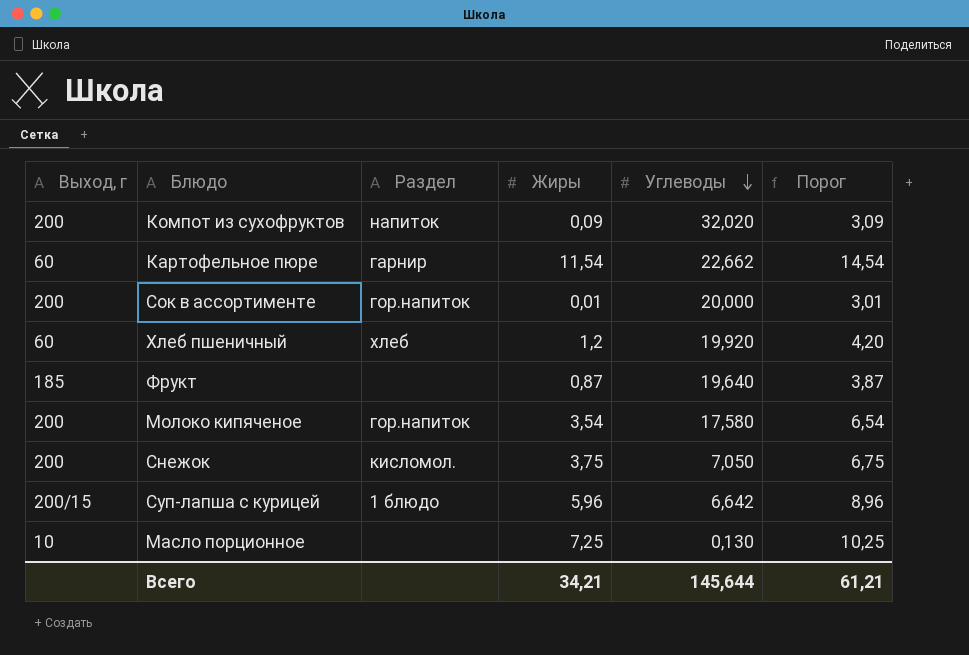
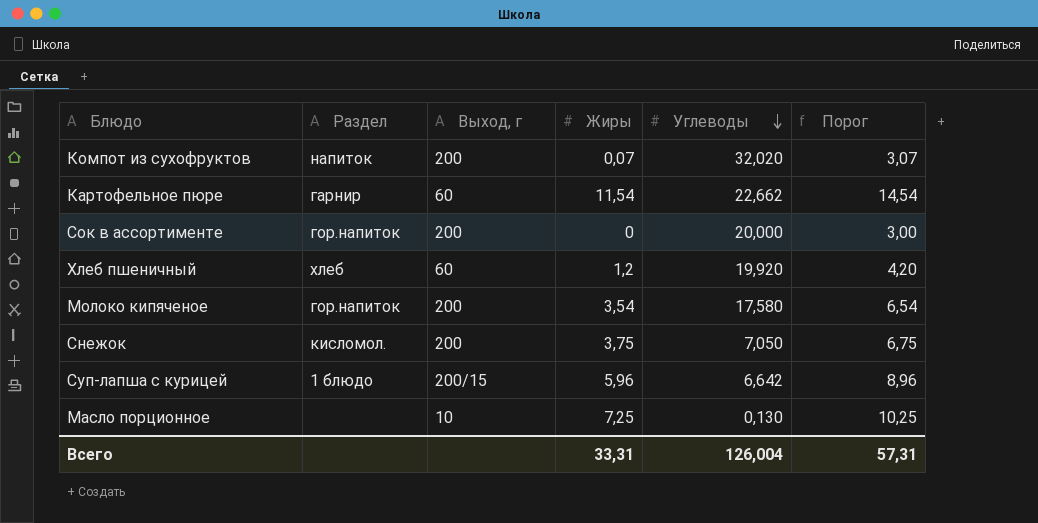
column Выход, г | position: 1 -> 3
row Фрукт: 185 | none | 0,87 | 19,640 | 3,87 -> none
Компот из сухофруктов | Жиры: 0,09 -> 0,07
Компот из сухофруктов | Порог: 3,09 -> 3,07
Сок в ассортименте | Жиры: 0,01 -> 0
Сок в ассортименте | Порог: 3,01 -> 3,00
Всего | Жиры: 34,21 -> 33,31
Всего | Углеводы: 145,644 -> 126,004
Всего | Порог: 61,21 -> 57,31

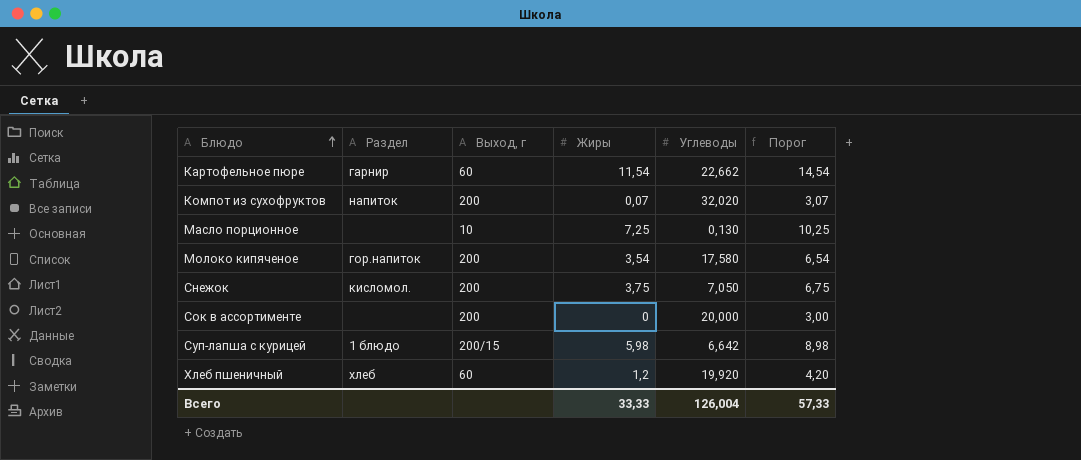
row order: Углеводы descending -> Блюдо ascending
Сок в ассортименте | Раздел: гор.напиток -> none
Суп-лапша с курицей | Жиры: 5,96 -> 5,98
Суп-лапша с курицей | Порог: 8,96 -> 8,98
Всего | Жиры: 33,31 -> 33,33
Всего | Порог: 57,31 -> 57,33

